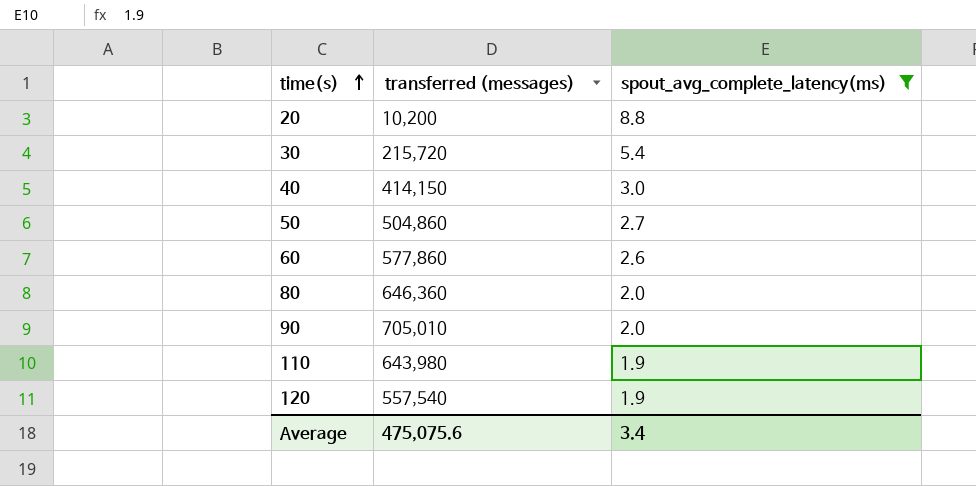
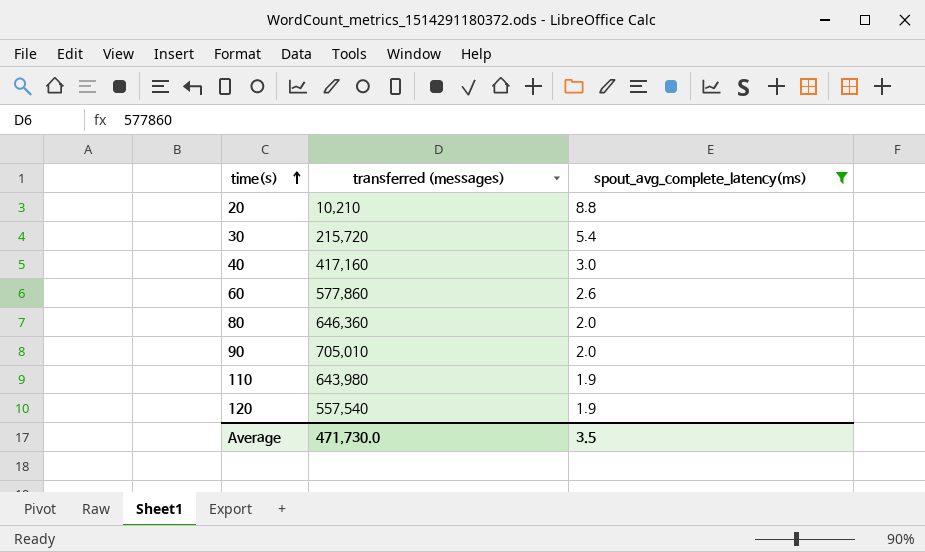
row 50: 504,860 | 2.7 -> none
20 | transferred (messages): 10,200 -> 10,210
40 | transferred (messages): 414,150 -> 417,160
Average | transferred (messages): 475,075.6 -> 471,730.0
Average | spout_avg_complete_latency(ms): 3.4 -> 3.5

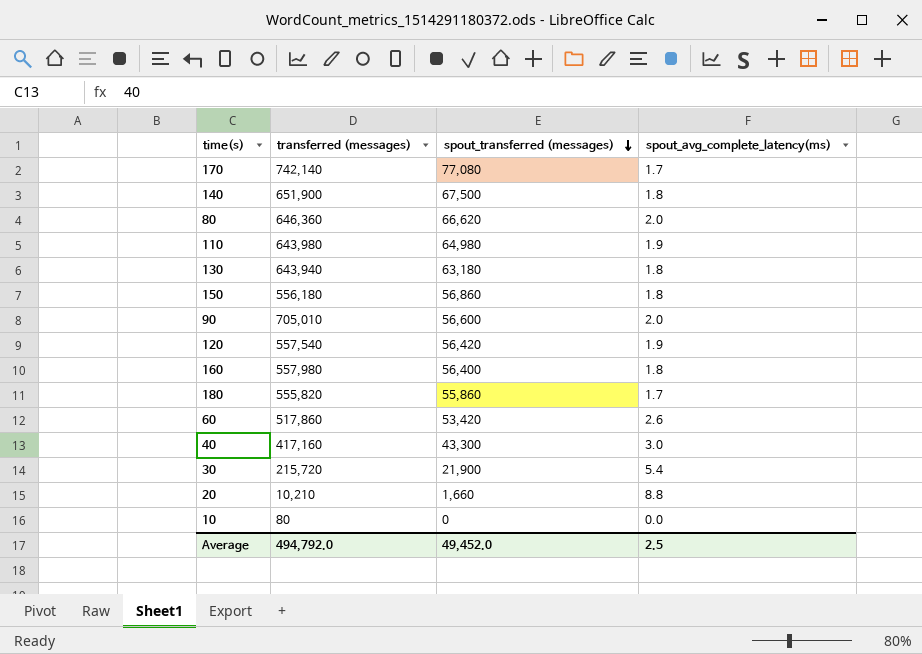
filter: spout_avg_complete_latency(ms) >= 1.9 -> none
row order: time(s) ascending -> spout_transferred (messages) descending
column spout_transferred (messages) | position: none -> 3
60 | transferred (messages): 577,860 -> 517,860
Average | transferred (messages): 471,730.0 -> 494,792.0
Average | spout_avg_complete_latency(ms): 3.5 -> 2.5

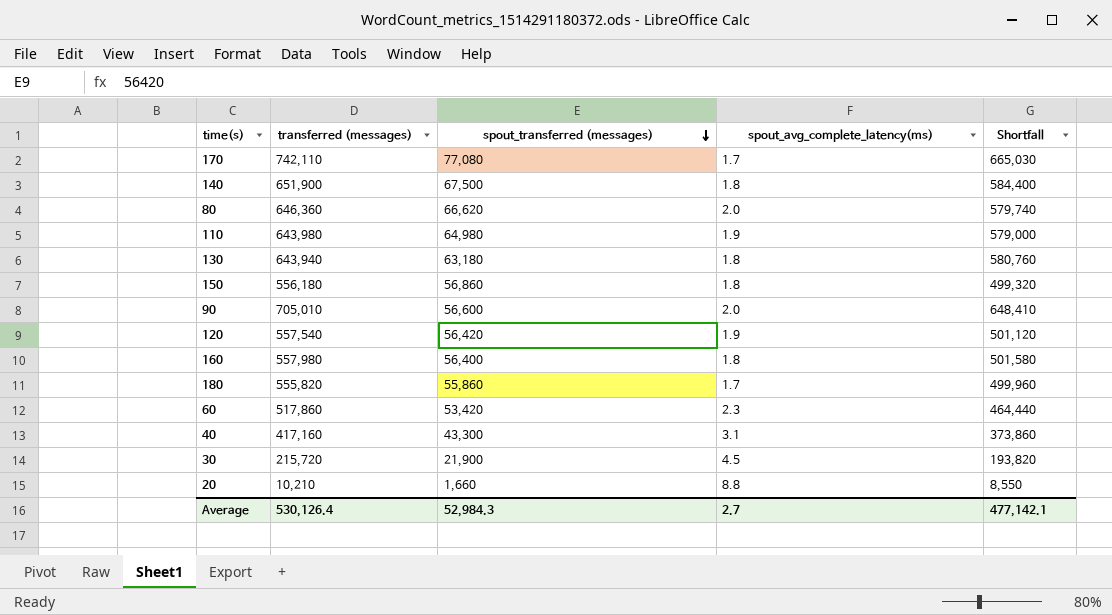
column Shortfall | formula: none -> [transferred (messages)] - [spout_transferred (messages)]
row 10: 80 | 0 | 0.0 -> none
170 | transferred (messages): 742,140 -> 742,110
60 | spout_avg_complete_latency(ms): 2.6 -> 2.3
40 | spout_avg_complete_latency(ms): 3.0 -> 3.1
30 | spout_avg_complete_latency(ms): 5.4 -> 4.5
Average | transferred (messages): 494,792.0 -> 530,126.4
Average | spout_transferred (messages): 49,452.0 -> 52,984.3
Average | spout_avg_complete_latency(ms): 2.5 -> 2.7

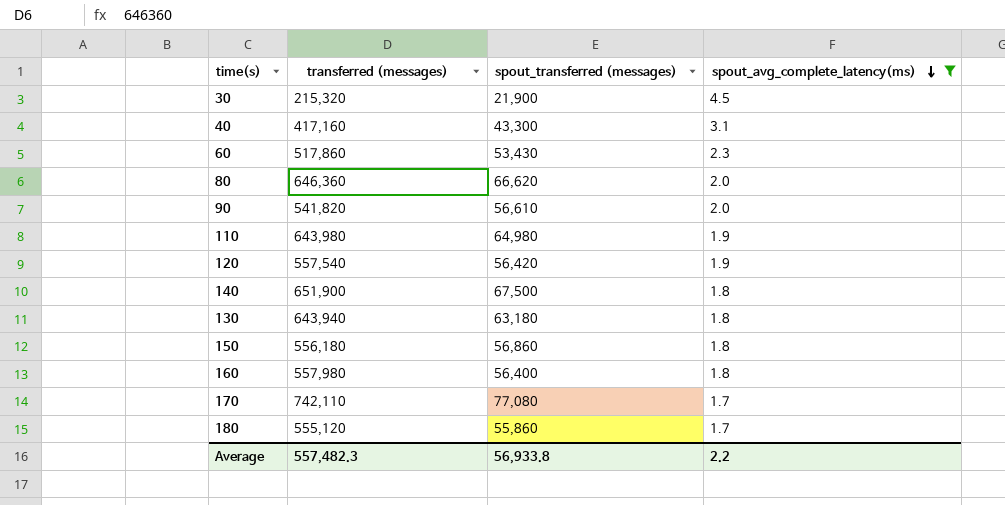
filter: none -> spout_avg_complete_latency(ms) != 8.8
row order: spout_transferred (messages) descending -> spout_avg_complete_latency(ms) descending
column Shortfall | formula: [transferred (messages)] - [spout_transferred (messages)] -> none
30 | transferred (messages): 215,720 -> 215,320
60 | spout_transferred (messages): 53,420 -> 53,430
90 | transferred (messages): 705,010 -> 541,820
90 | spout_transferred (messages): 56,600 -> 56,610
180 | transferred (messages): 555,820 -> 555,120
Average | transferred (messages): 530,126.4 -> 557,482.3
Average | spout_transferred (messages): 52,984.3 -> 56,933.8
Average | spout_avg_complete_latency(ms): 2.7 -> 2.2

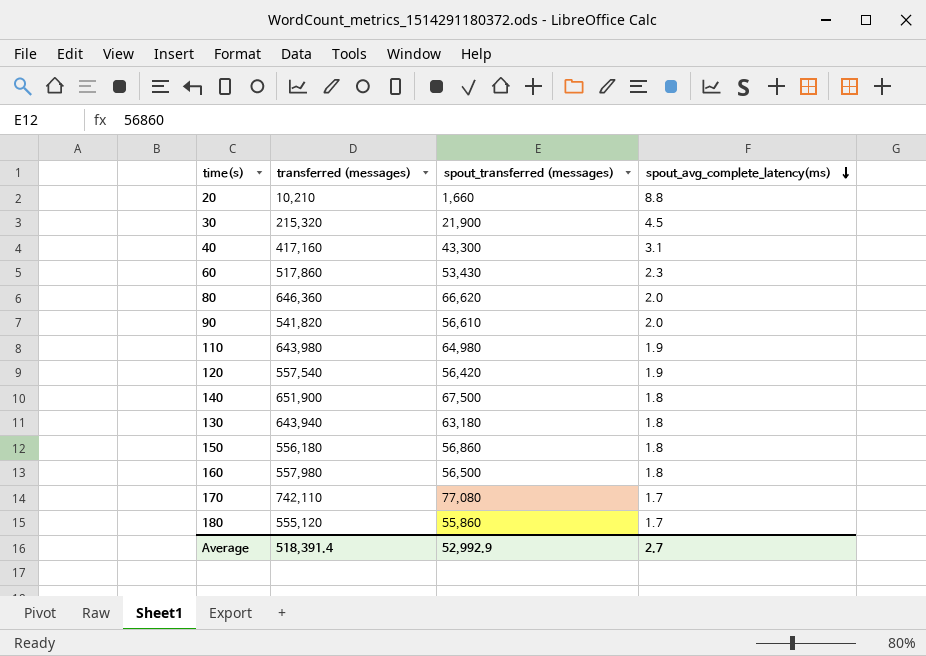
filter: spout_avg_complete_latency(ms) != 8.8 -> none
160 | spout_transferred (messages): 56,400 -> 56,500
Average | transferred (messages): 557,482.3 -> 518,391.4
Average | spout_transferred (messages): 56,933.8 -> 52,992.9
Average | spout_avg_complete_latency(ms): 2.2 -> 2.7

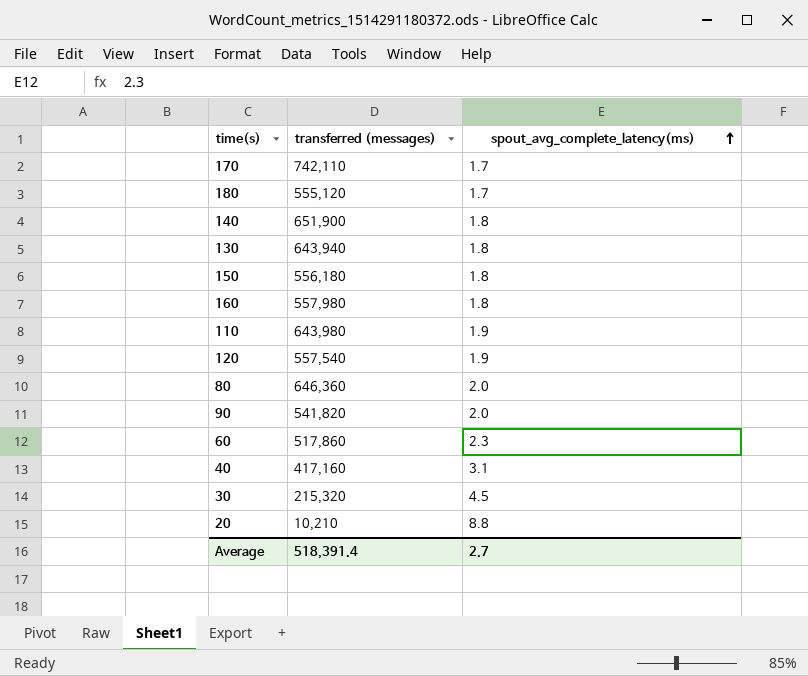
row order: spout_avg_complete_latency(ms) descending -> spout_avg_complete_latency(ms) ascending
column spout_transferred (messages) | position: 3 -> none

